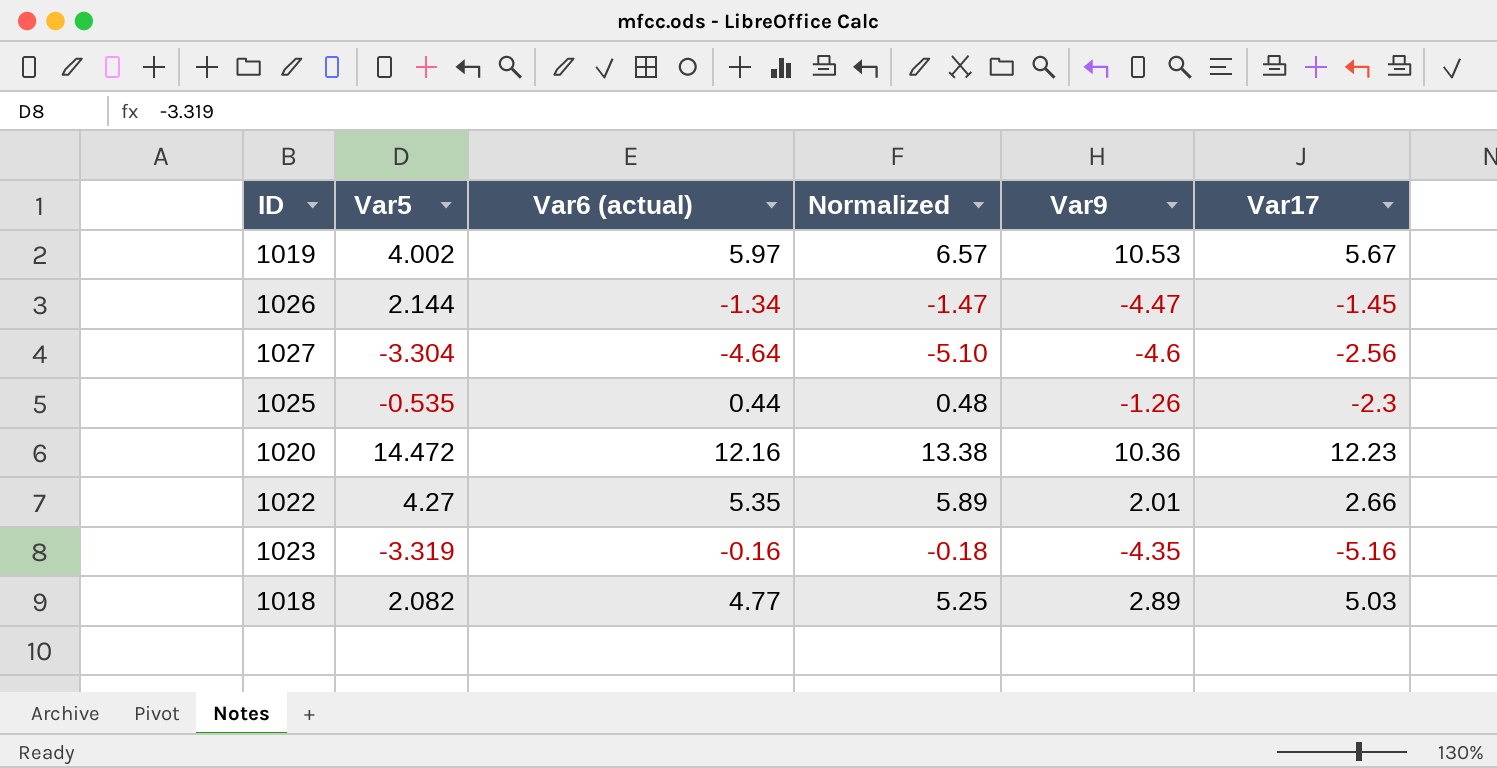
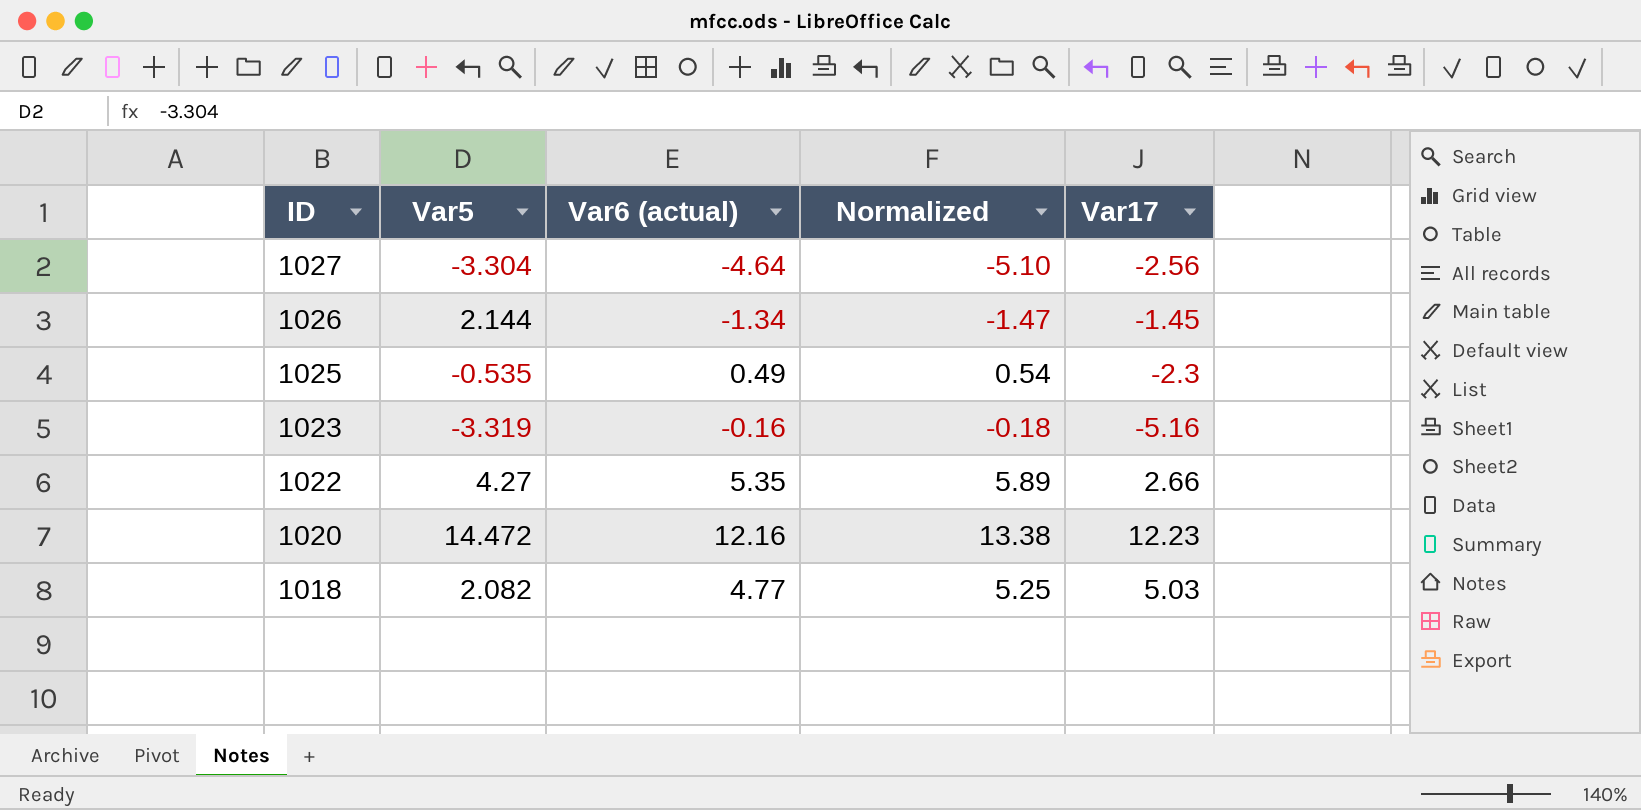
row order: none -> ID descending
column Var9 | position: 5 -> none
row 1019: 4.002 | 5.97 | 6.57 | 10.53 | 5.67 -> none
1025 | Var6 (actual): 0.44 -> 0.49
1025 | Normalized: 0.48 -> 0.54

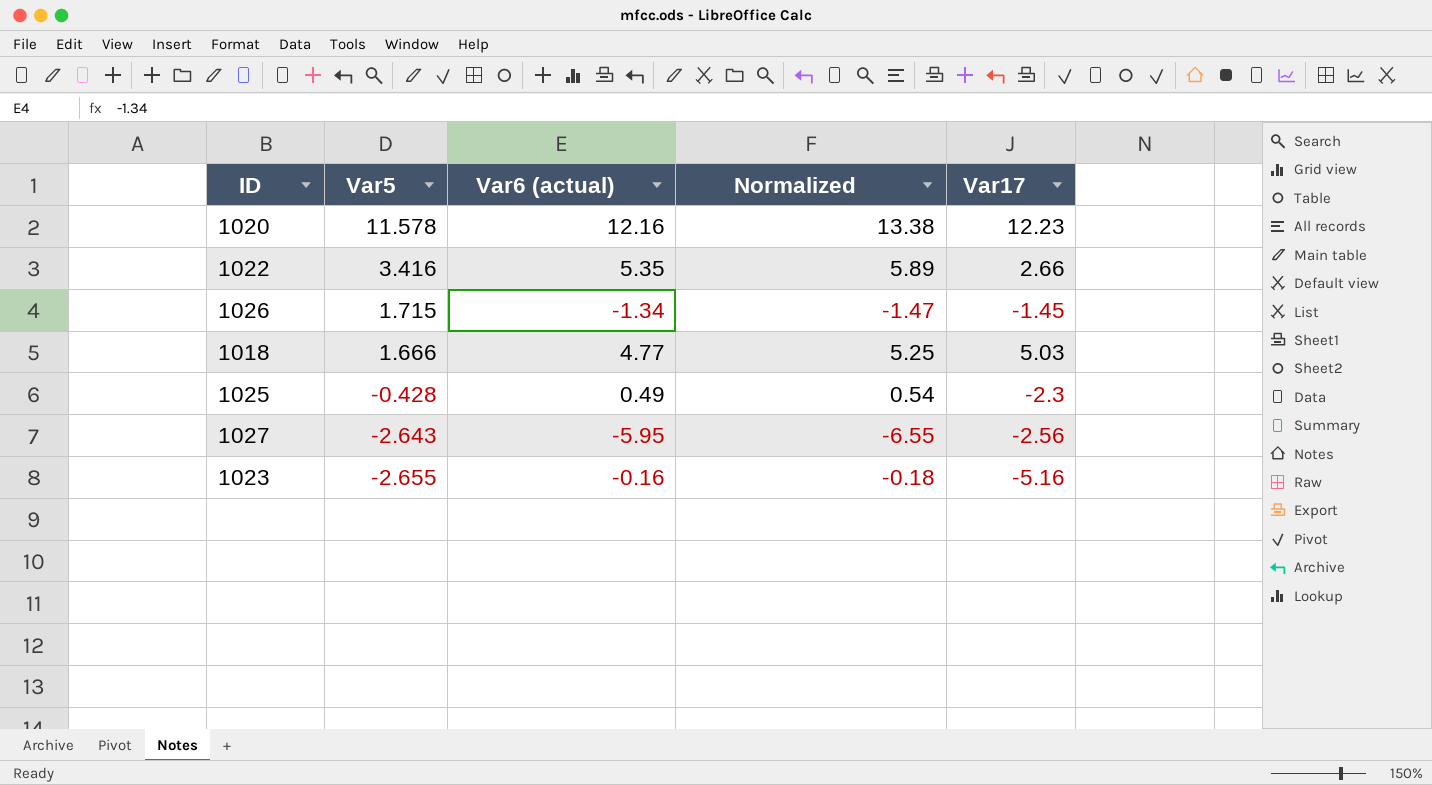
row order: ID descending -> Var5 descending
1020 | Var5: 14.472 -> 11.578
1022 | Var5: 4.27 -> 3.416
1026 | Var5: 2.144 -> 1.715
1018 | Var5: 2.082 -> 1.666
1025 | Var5: -0.535 -> -0.428
1027 | Var5: -3.304 -> -2.643
1027 | Var6 (actual): -4.64 -> -5.95
1027 | Normalized: -5.10 -> -6.55
1023 | Var5: -3.319 -> -2.655

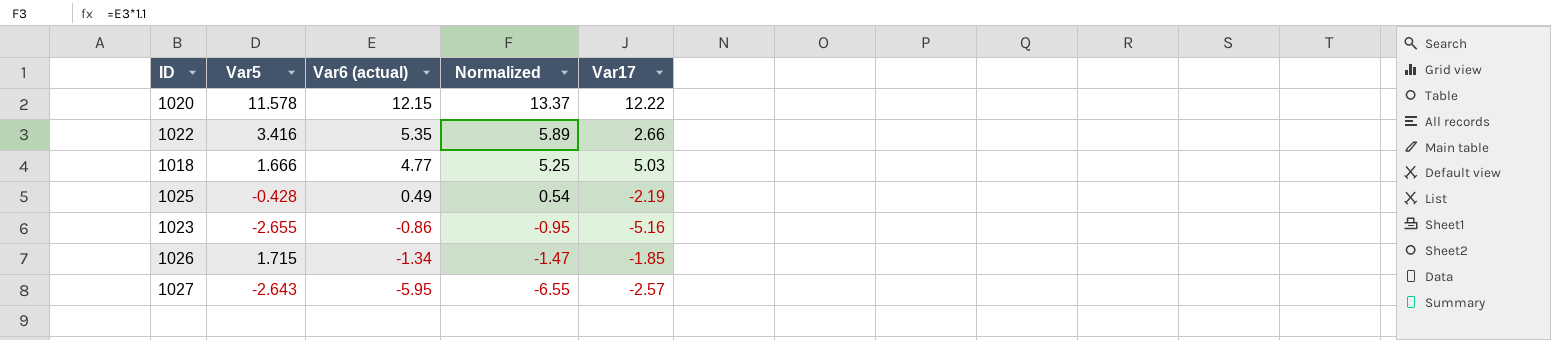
row order: Var5 descending -> Var6 (actual) descending
1020 | Var6 (actual): 12.16 -> 12.15
1020 | Normalized: 13.38 -> 13.37
1020 | Var17: 12.23 -> 12.22
1025 | Var17: -2.3 -> -2.19
1023 | Var6 (actual): -0.16 -> -0.86
1023 | Normalized: -0.18 -> -0.95
1026 | Var17: -1.45 -> -1.85
1027 | Var17: -2.56 -> -2.57

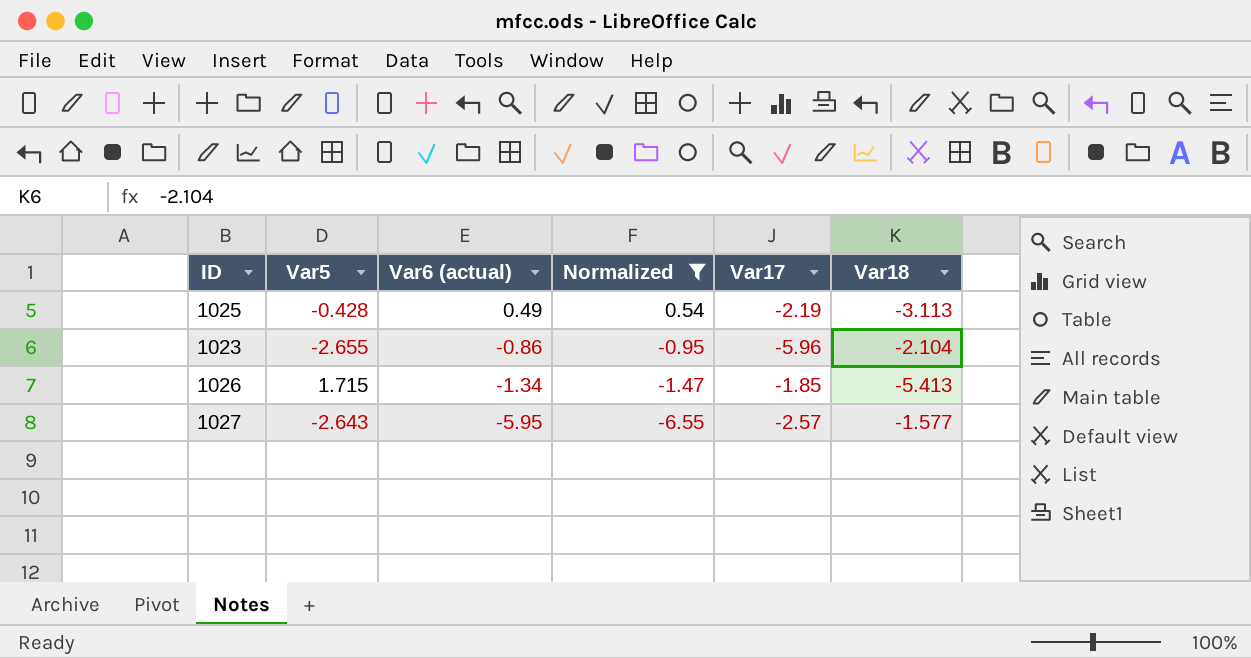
filter: none -> Normalized <= 0.54
column Var18 | position: none -> 6
1023 | Var17: -5.16 -> -5.96

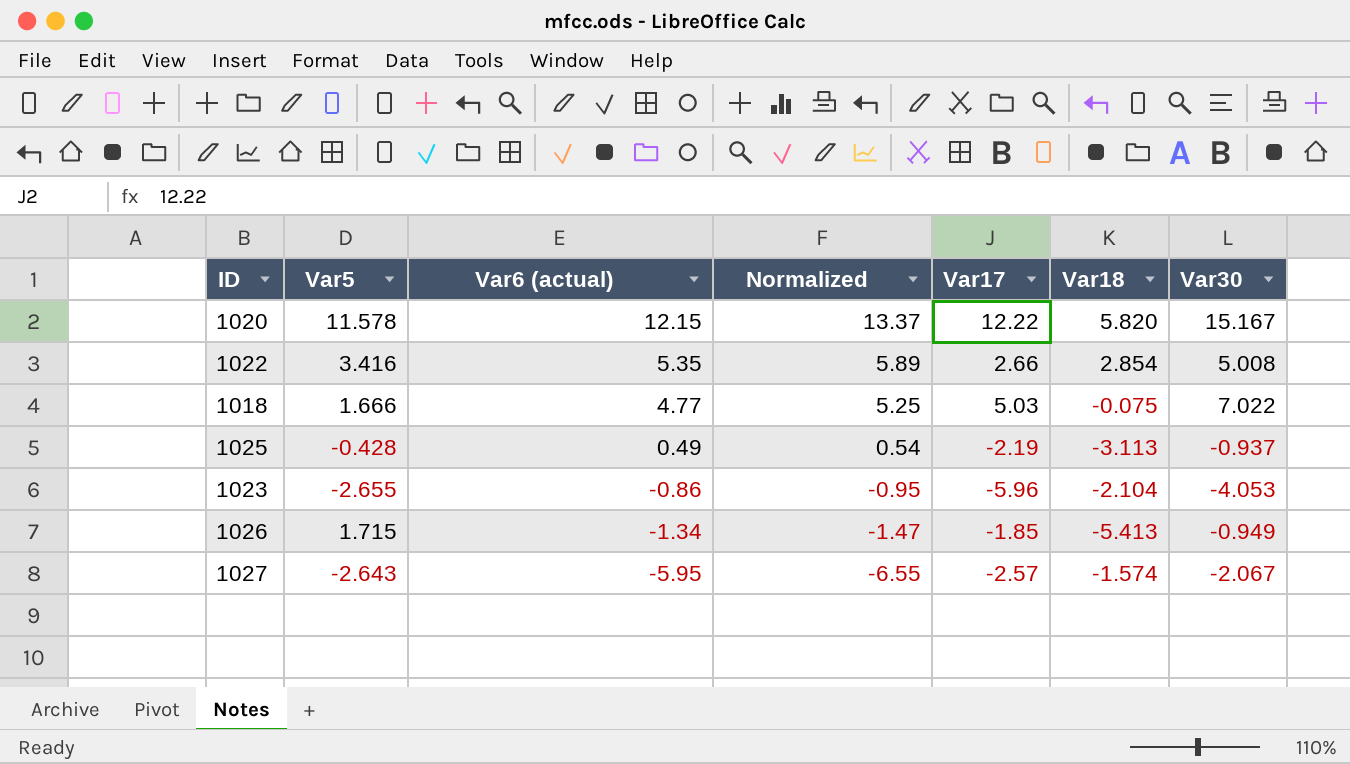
filter: Normalized <= 0.54 -> none
column Var30 | position: none -> 7
1027 | Var18: -1.577 -> -1.574

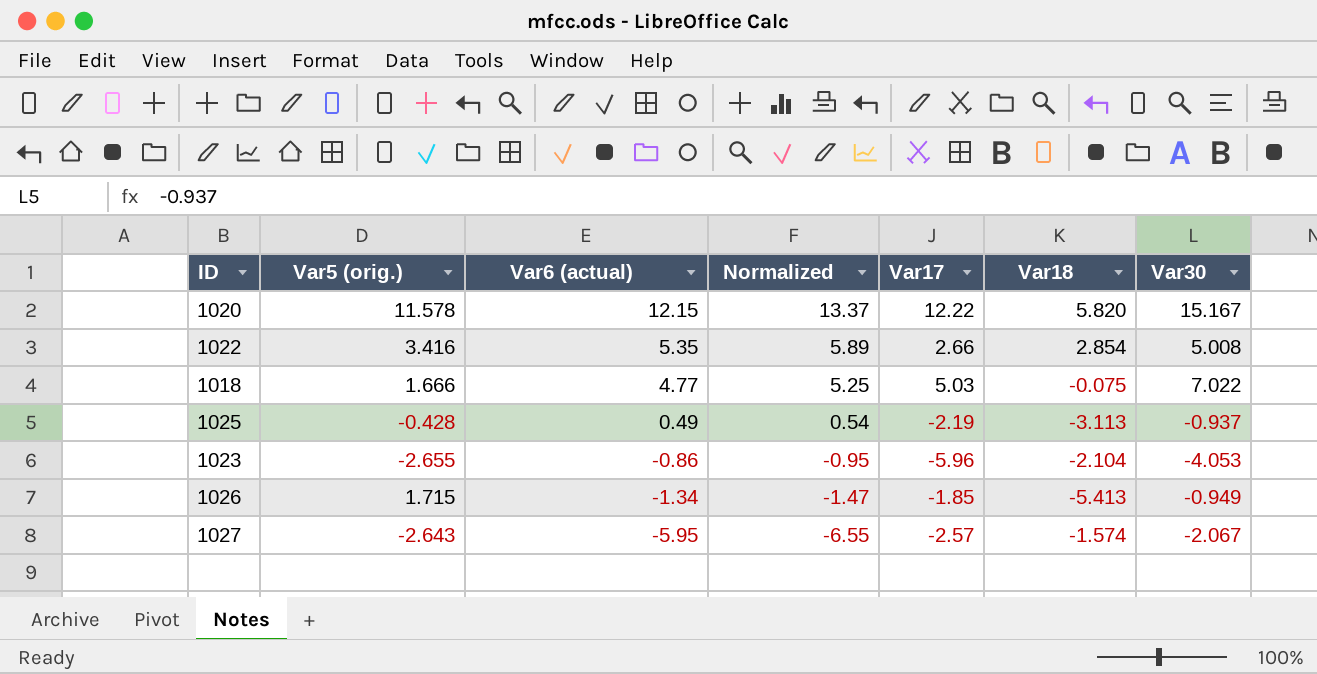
column name: Var5 -> Var5 (orig.)

